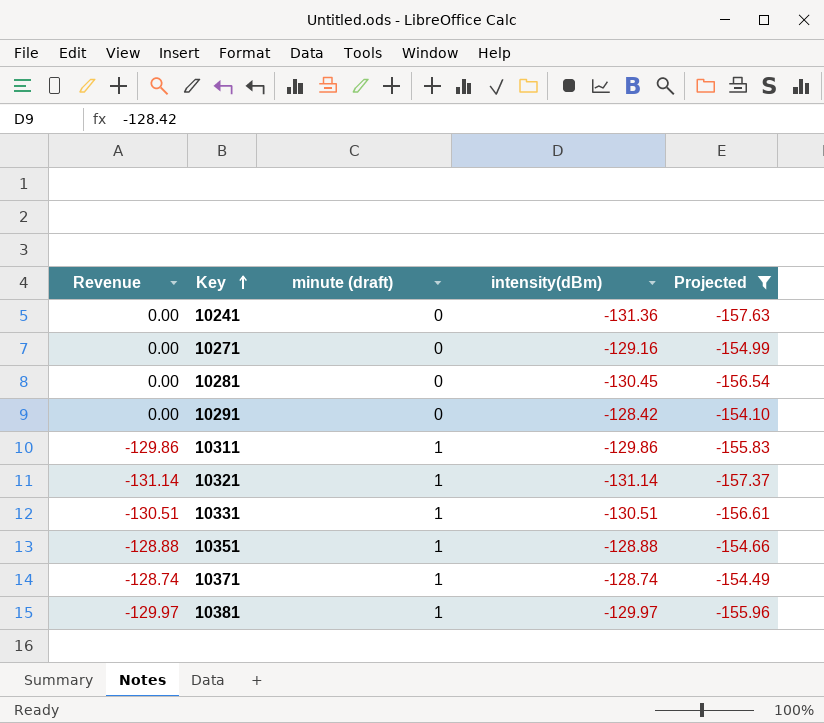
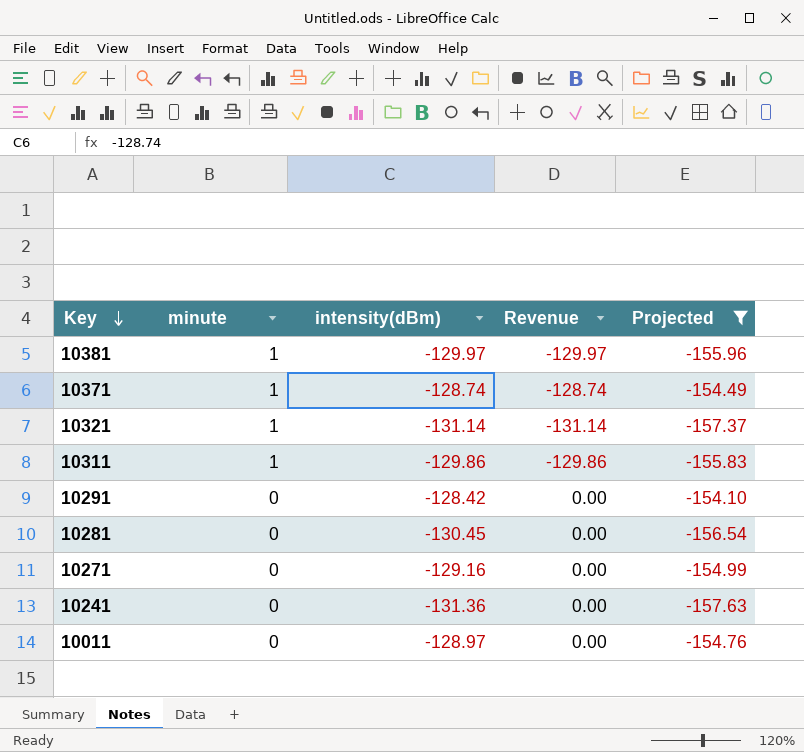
row order: Key ascending -> Key descending
column name: minute (draft) -> minute
column Revenue | position: 1 -> 4
row 10331: -130.51 | 1 | -130.51 | -156.61 -> none
row 10351: -128.88 | 1 | -128.88 | -154.66 -> none
row 10011: none -> 0 | -128.97 | 0.00 | -154.76

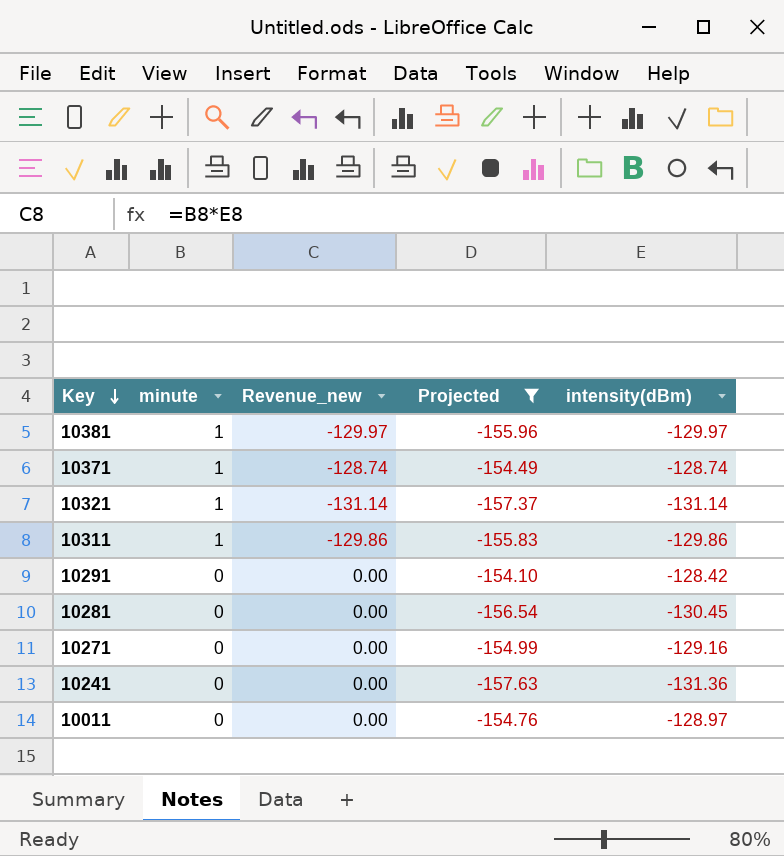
column name: Revenue -> Revenue_new
column intensity(dBm) | position: 3 -> 5

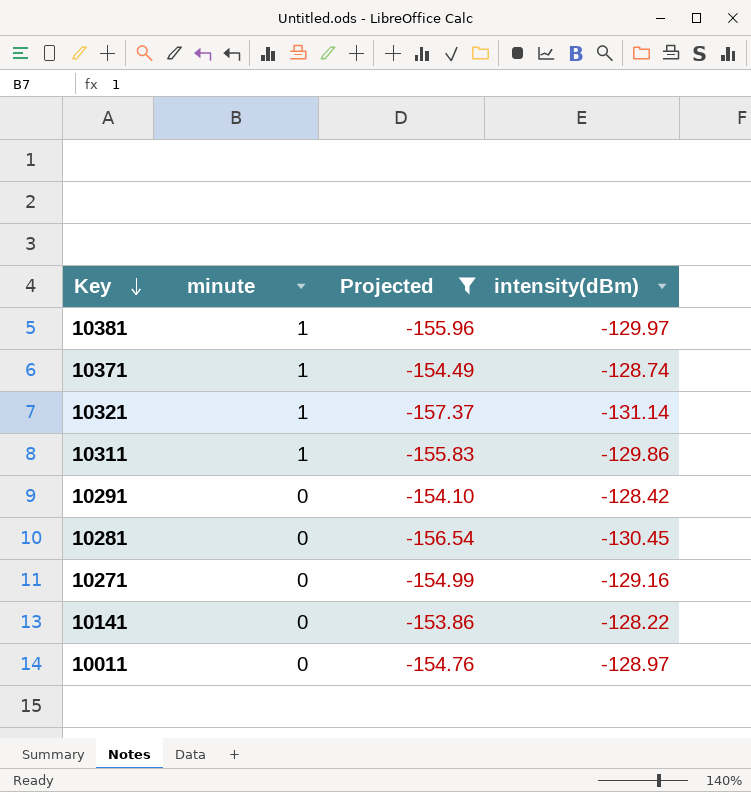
column Revenue_new | formula: [minute] * [intensity(dBm)] -> none
row 10241: 0 | 0.00 | -157.63 | -131.36 -> none
row 10141: none -> 0 | -153.86 | -128.22

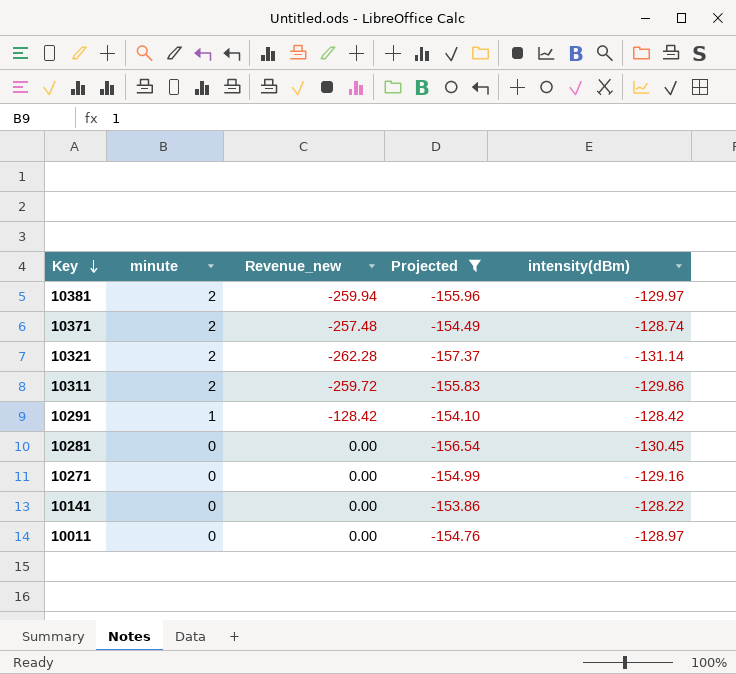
column Revenue_new | formula: none -> [minute] * [intensity(dBm)]
10381 | minute: 1 -> 2
10371 | minute: 1 -> 2
10321 | minute: 1 -> 2
10311 | minute: 1 -> 2
10291 | minute: 0 -> 1

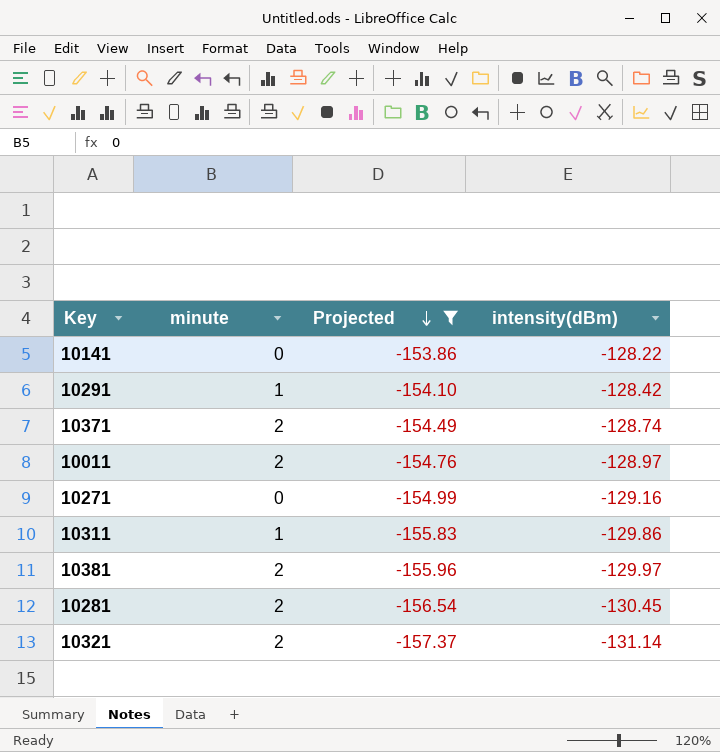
row order: Key descending -> Projected descending
column Revenue_new | formula: [minute] * [intensity(dBm)] -> none
10011 | minute: 0 -> 2
10311 | minute: 2 -> 1
10281 | minute: 0 -> 2

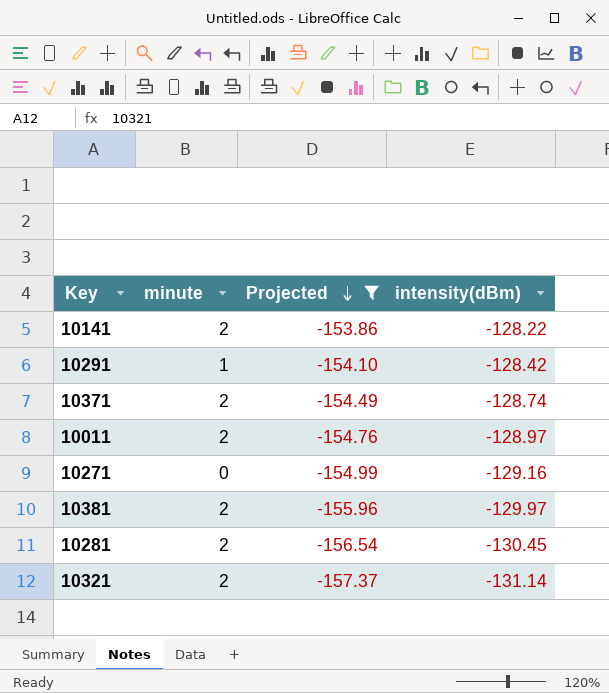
row 10311: 1 | -155.83 | -129.86 -> none
10141 | minute: 0 -> 2

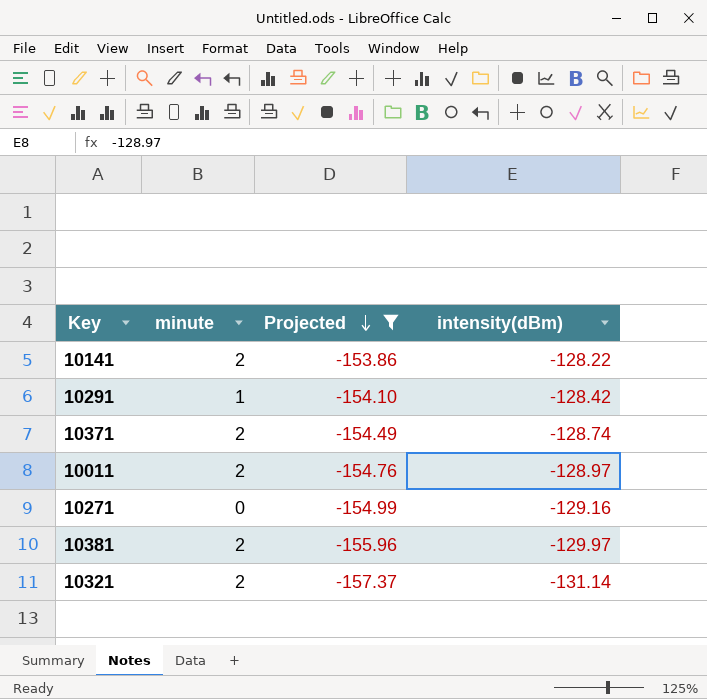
row 10281: 2 | -156.54 | -130.45 -> none

